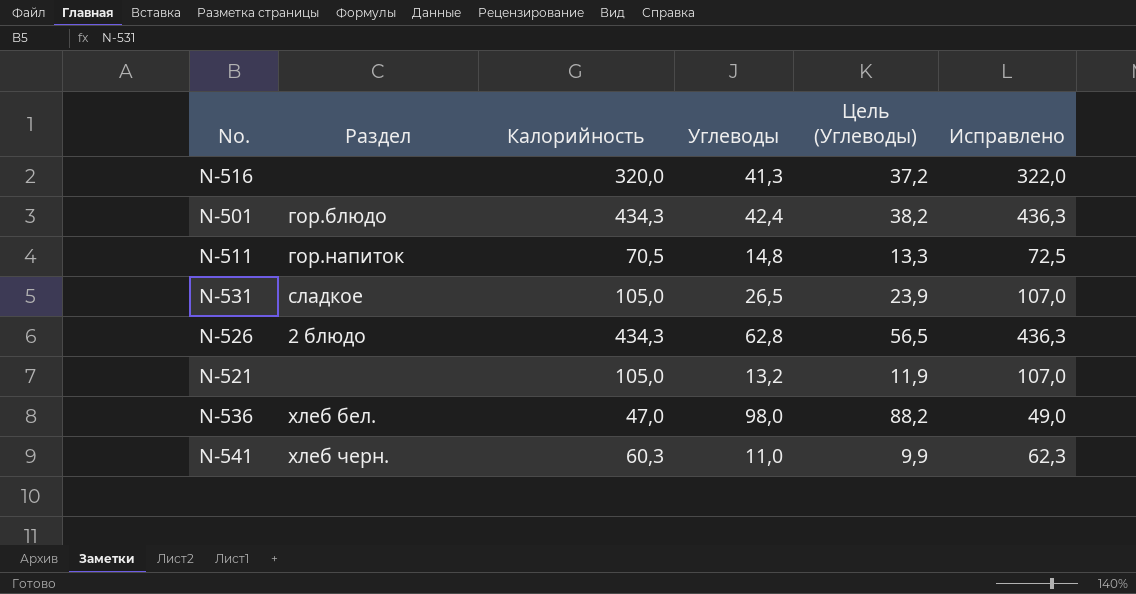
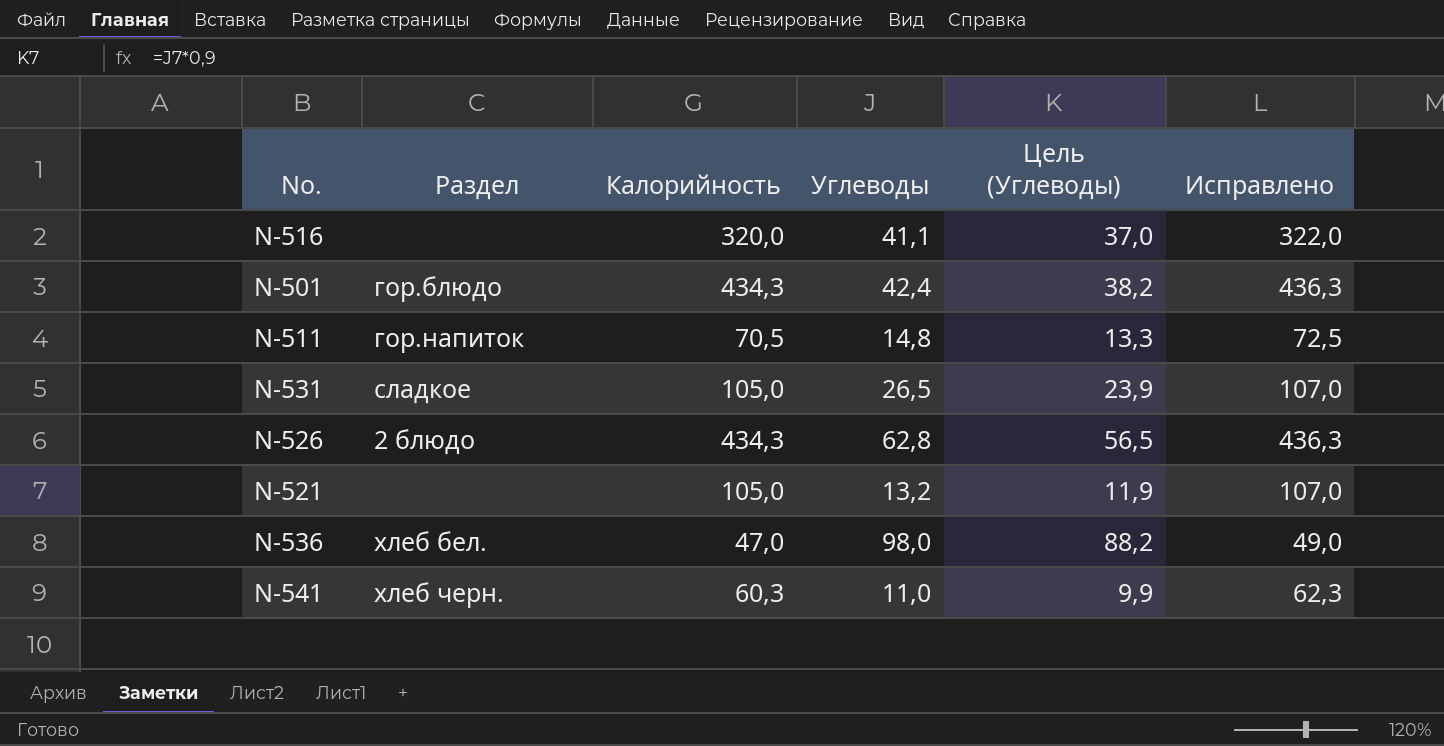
N-516 | Углеводы: 41,3 -> 41,1
N-516 | Цель (Углеводы): 37,2 -> 37,0

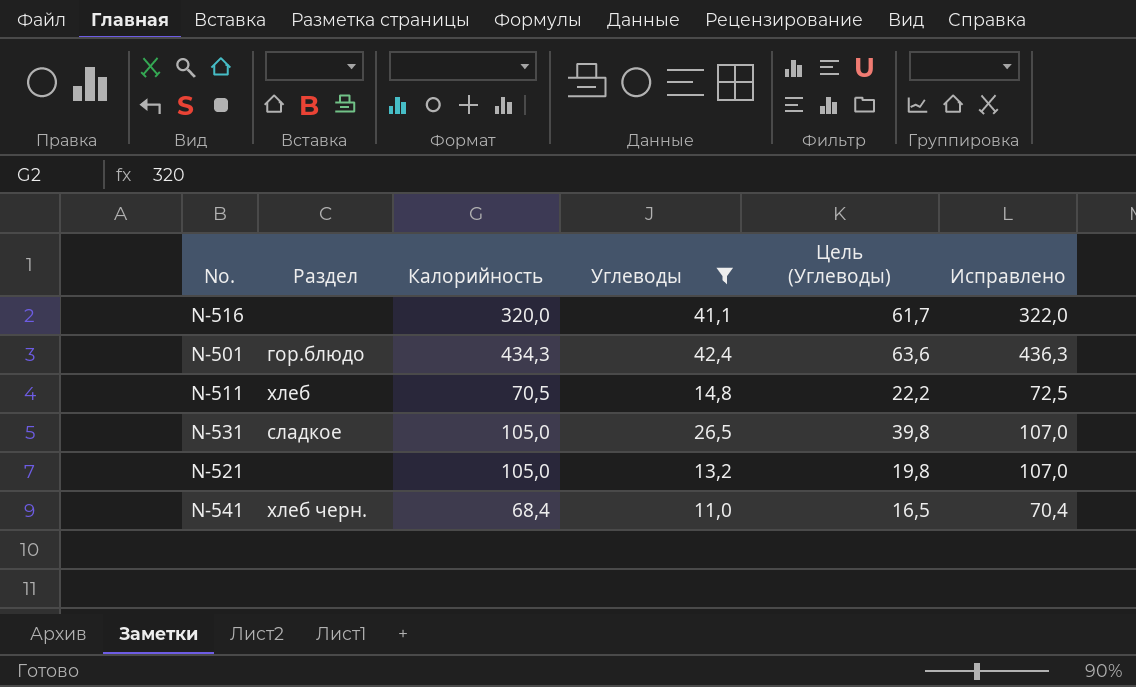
filter: none -> Углеводы <= 42,4
column Цель (Углеводы) | formula: [Углеводы] * 0,9 -> [Углеводы] * 1,5
N-511 | Раздел: гор.напиток -> хлеб
N-541 | Калорийность: 60,3 -> 68,4
N-541 | Исправлено: 62,3 -> 70,4

